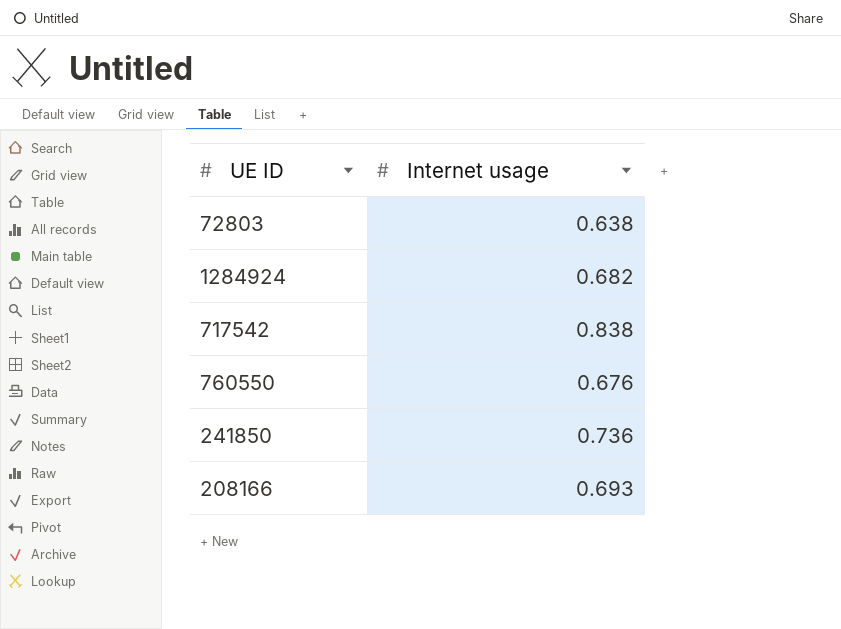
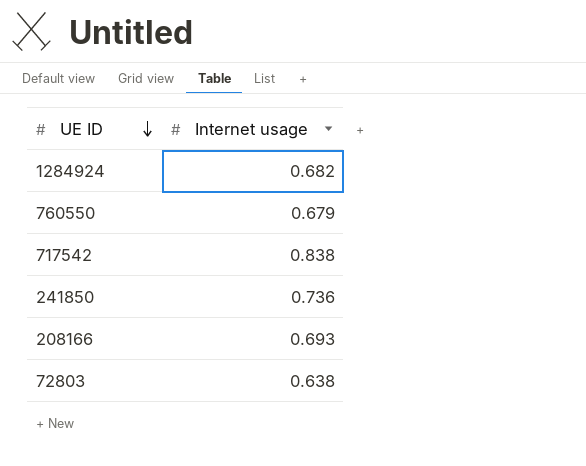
row order: none -> UE ID descending
760550 | Internet usage: 0.676 -> 0.679

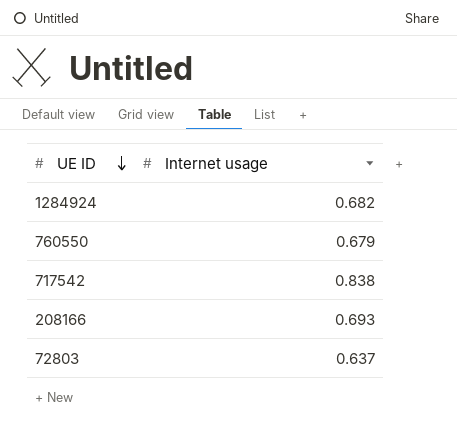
row 241850: 0.736 -> none
72803 | Internet usage: 0.638 -> 0.637

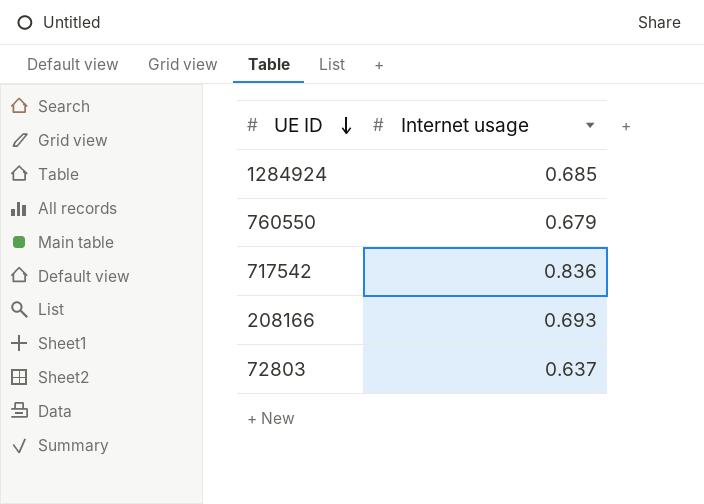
1284924 | Internet usage: 0.682 -> 0.685
717542 | Internet usage: 0.838 -> 0.836

